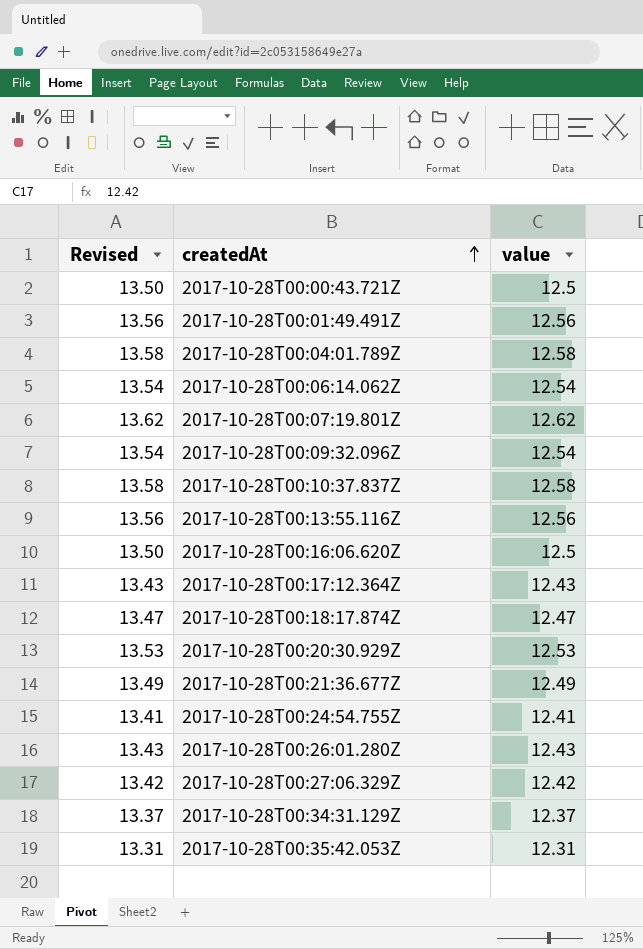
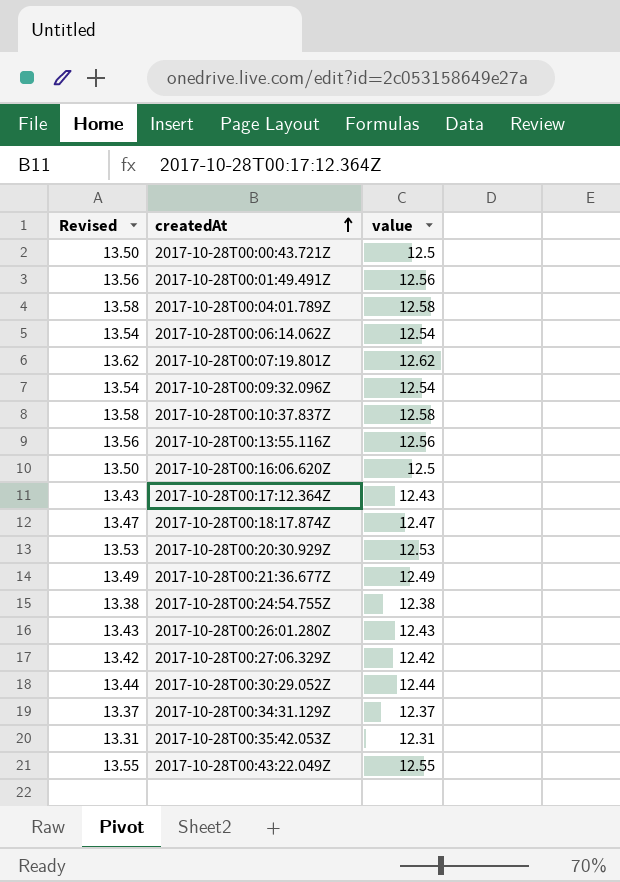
2017-10-28T00:24:54.755Z | Revised: 13.41 -> 13.38
2017-10-28T00:24:54.755Z | value: 12.41 -> 12.38
row 2017-10-28T00:30:29.052Z: none -> 13.44 | 12.44
row 2017-10-28T00:43:22.049Z: none -> 13.55 | 12.55

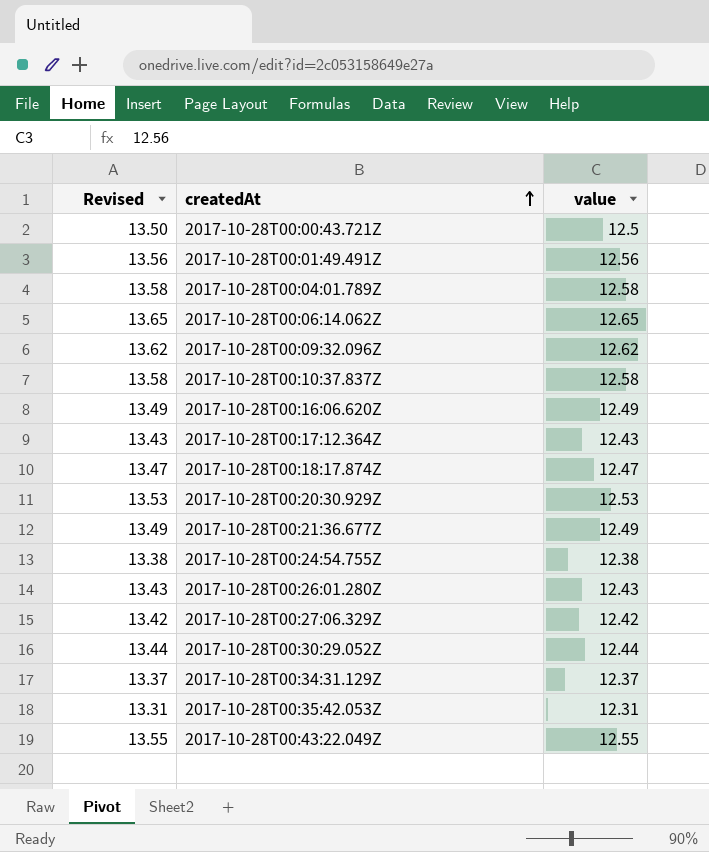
row 2017-10-28T00:07:19.801Z: 13.62 | 12.62 -> none
row 2017-10-28T00:13:55.116Z: 13.56 | 12.56 -> none
2017-10-28T00:06:14.062Z | Revised: 13.54 -> 13.65
2017-10-28T00:06:14.062Z | value: 12.54 -> 12.65
2017-10-28T00:09:32.096Z | Revised: 13.54 -> 13.62
2017-10-28T00:09:32.096Z | value: 12.54 -> 12.62
2017-10-28T00:16:06.620Z | Revised: 13.50 -> 13.49
2017-10-28T00:16:06.620Z | value: 12.5 -> 12.49

